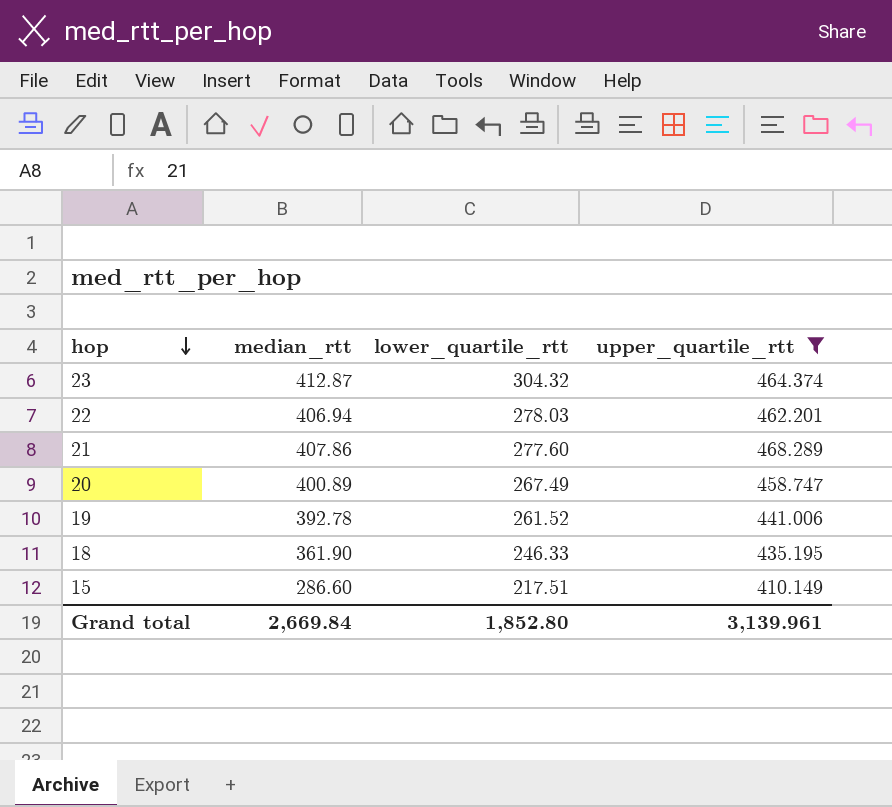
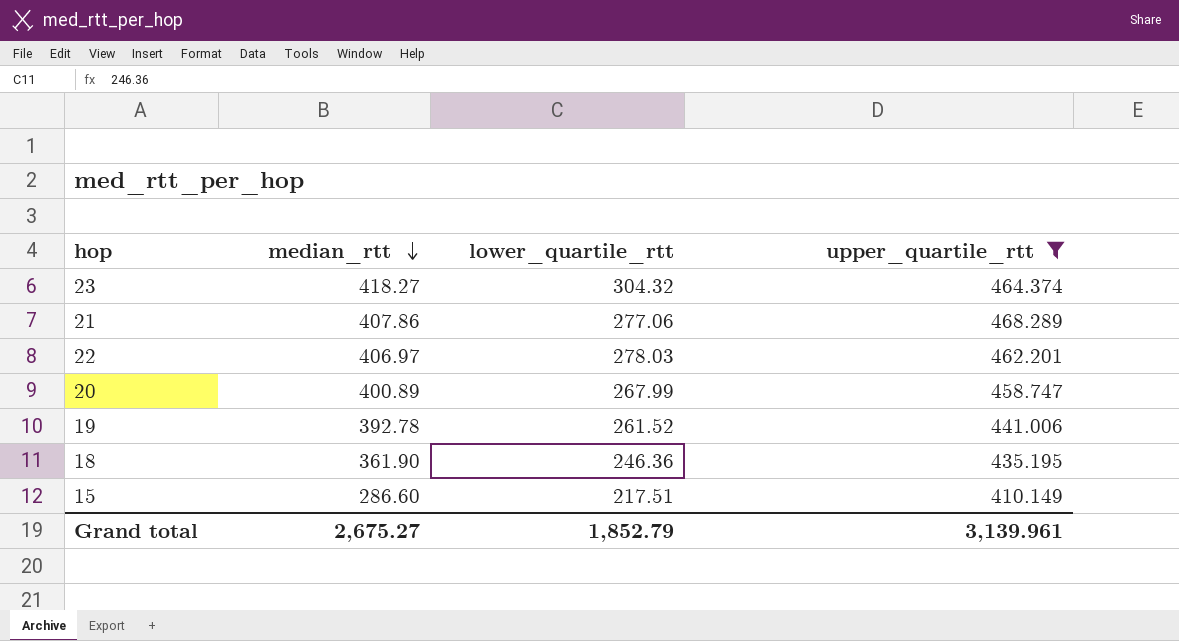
row order: hop descending -> median_rtt descending
23 | median_rtt: 412.87 -> 418.27
21 | lower_quartile_rtt: 277.60 -> 277.06
22 | median_rtt: 406.94 -> 406.97
20 | lower_quartile_rtt: 267.49 -> 267.99
18 | lower_quartile_rtt: 246.33 -> 246.36
Grand total | median_rtt: 2,669.84 -> 2,675.27
Grand total | lower_quartile_rtt: 1,852.80 -> 1,852.79

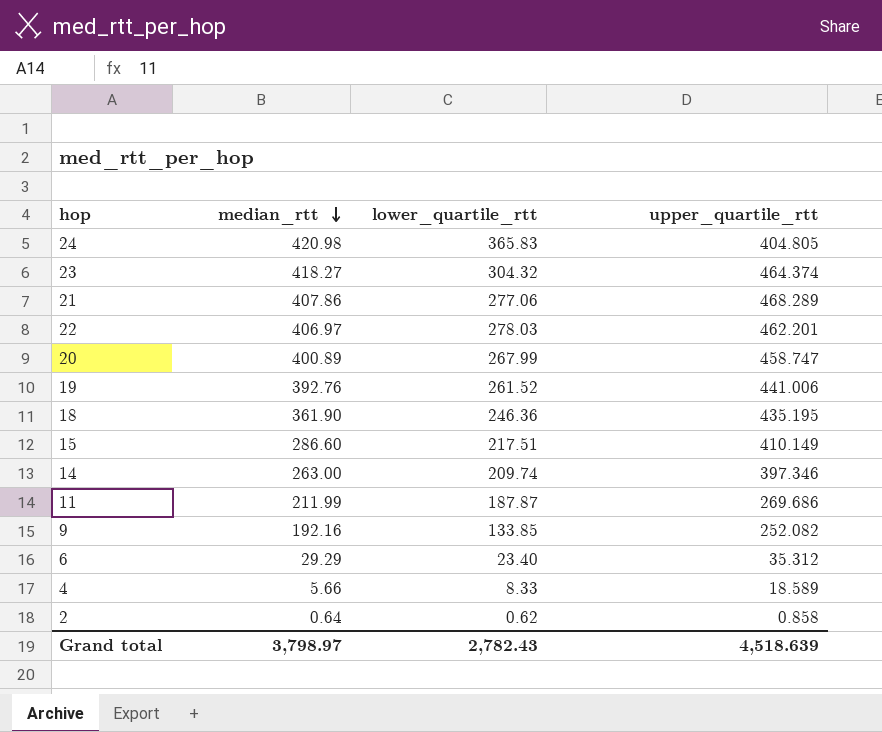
filter: upper_quartile_rtt >= 410.149 -> none
19 | median_rtt: 392.78 -> 392.76
Grand total | median_rtt: 2,675.27 -> 3,798.97
Grand total | lower_quartile_rtt: 1,852.79 -> 2,782.43
Grand total | upper_quartile_rtt: 3,139.961 -> 4,518.639

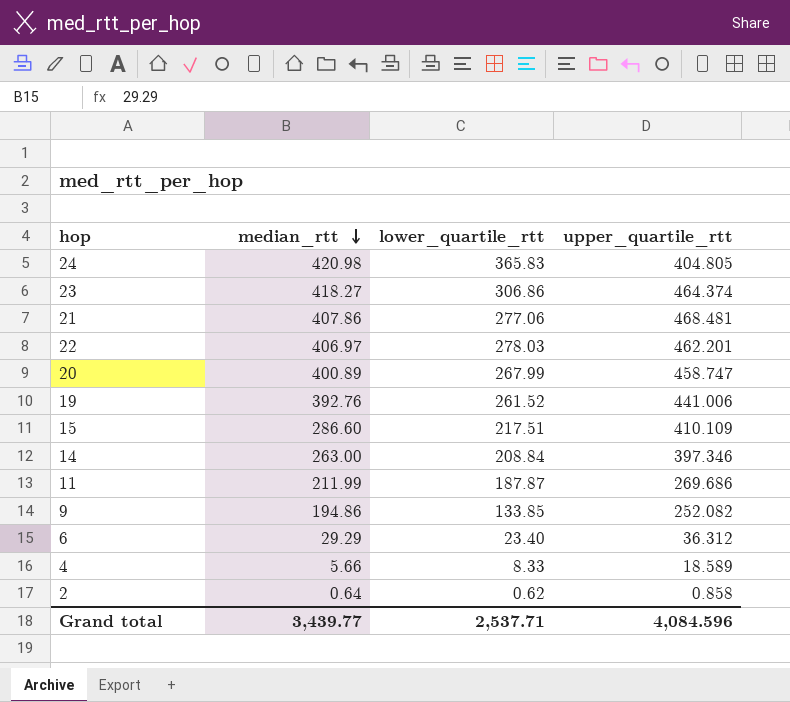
row 18: 361.90 | 246.36 | 435.195 -> none
23 | lower_quartile_rtt: 304.32 -> 306.86
21 | upper_quartile_rtt: 468.289 -> 468.481
15 | upper_quartile_rtt: 410.149 -> 410.109
14 | lower_quartile_rtt: 209.74 -> 208.84
9 | median_rtt: 192.16 -> 194.86
6 | upper_quartile_rtt: 35.312 -> 36.312
Grand total | median_rtt: 3,798.97 -> 3,439.77
Grand total | lower_quartile_rtt: 2,782.43 -> 2,537.71
Grand total | upper_quartile_rtt: 4,518.639 -> 4,084.596

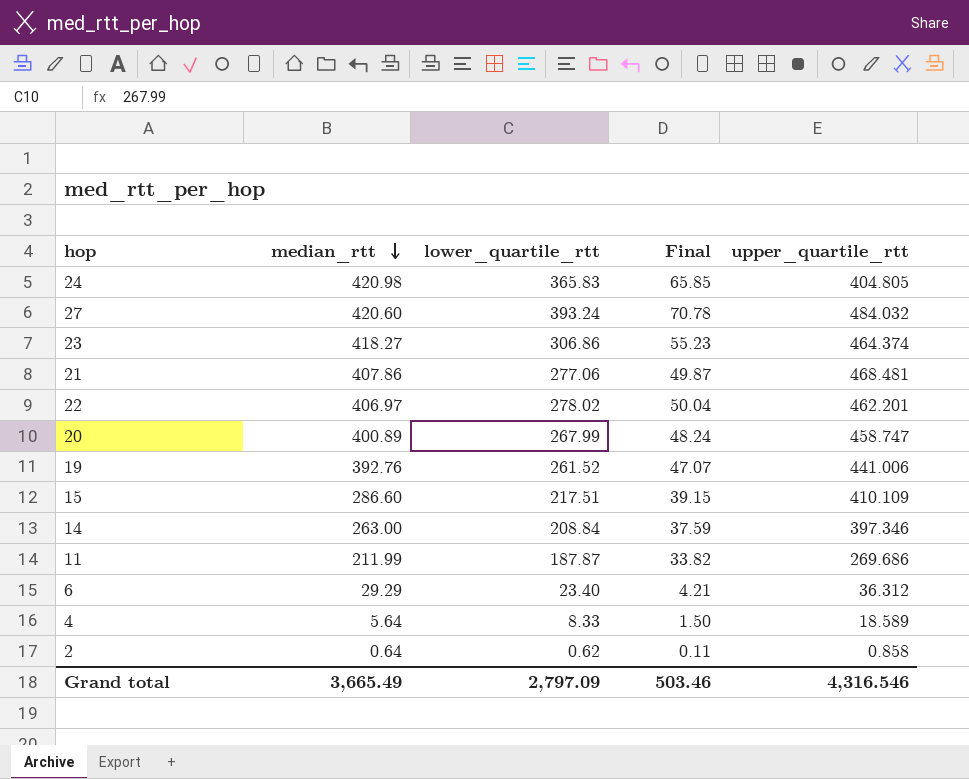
column Final | formula: none -> [lower_quartile_rtt] * 0.18
row 9: 194.86 | 133.85 | 252.082 -> none
row 27: none -> 420.60 | 393.24 | 70.78 | 484.032
22 | lower_quartile_rtt: 278.03 -> 278.02
4 | median_rtt: 5.66 -> 5.64
Grand total | median_rtt: 3,439.77 -> 3,665.49
Grand total | lower_quartile_rtt: 2,537.71 -> 2,797.09
Grand total | upper_quartile_rtt: 4,084.596 -> 4,316.546

